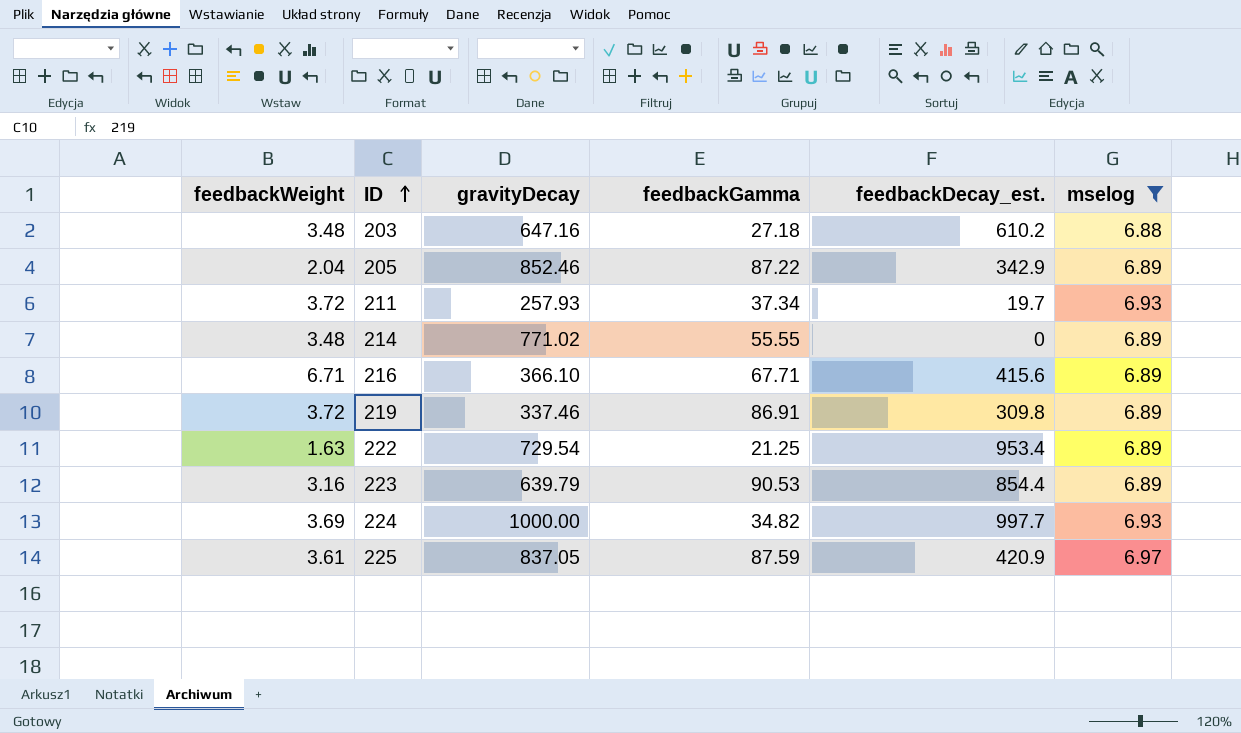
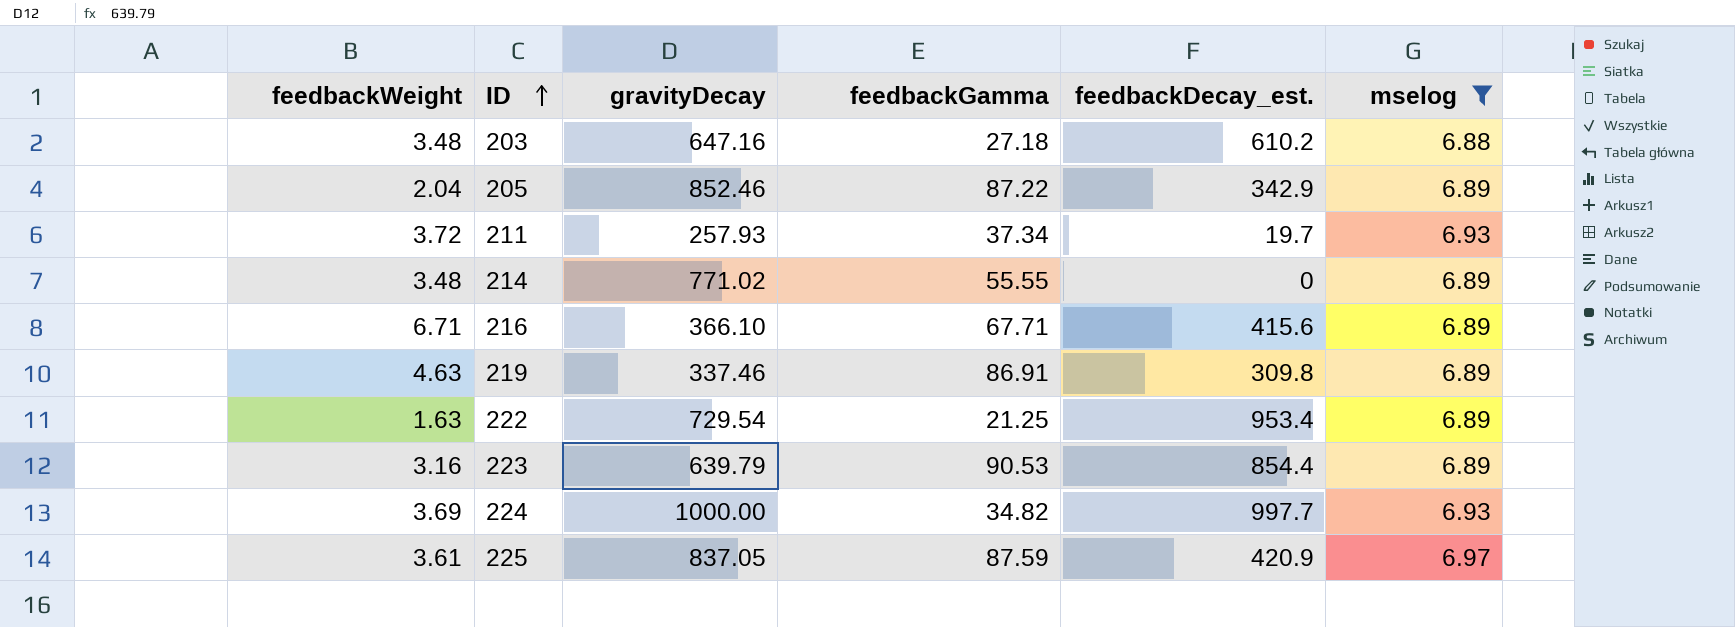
219 | feedbackWeight: 3.72 -> 4.63

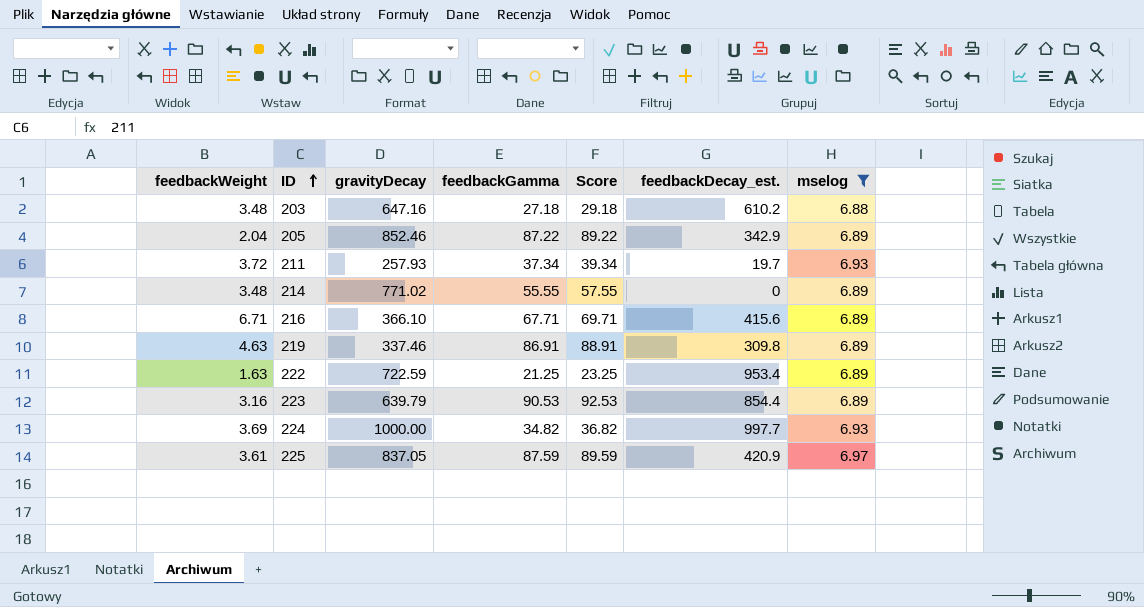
column Score | formula: none -> [feedbackGamma] + 2
222 | gravityDecay: 729.54 -> 722.59

